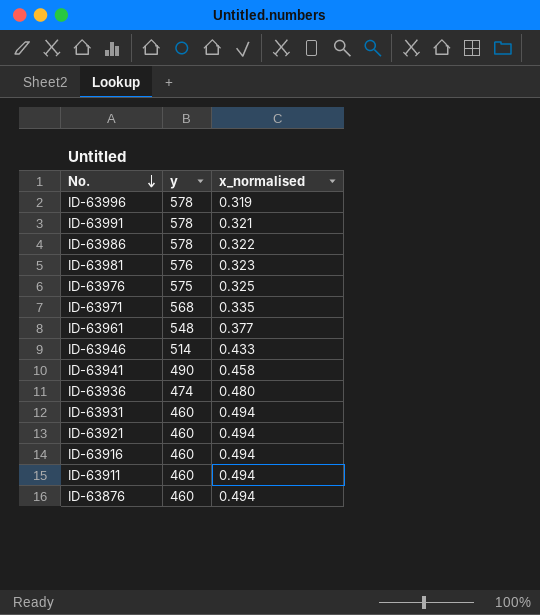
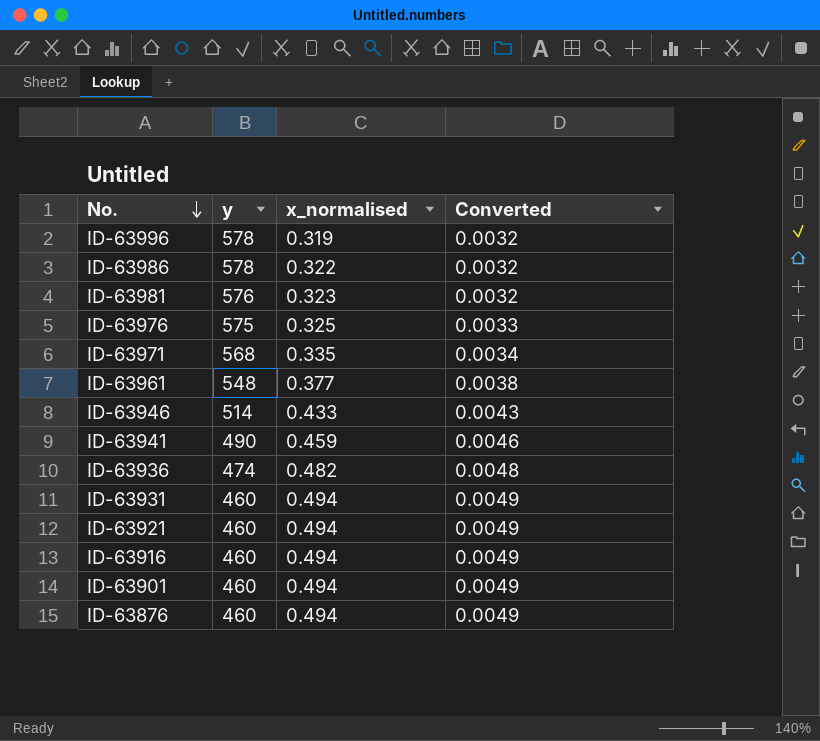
column Converted | formula: none -> [x_normalised] * 0.01
row ID-63991: 578 | 0.321 -> none
row ID-63911: 460 | 0.494 -> none
ID-63941 | x_normalised: 0.458 -> 0.459
ID-63936 | x_normalised: 0.480 -> 0.482
row ID-63901: none -> 460 | 0.494 | 0.0049

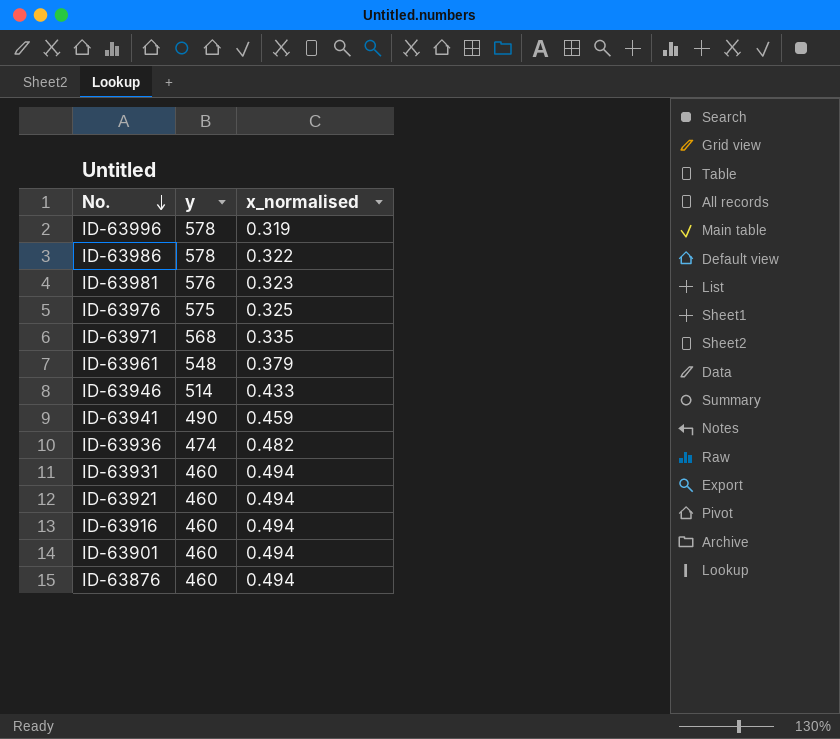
column Converted | formula: [x_normalised] * 0.01 -> none
ID-63961 | x_normalised: 0.377 -> 0.379

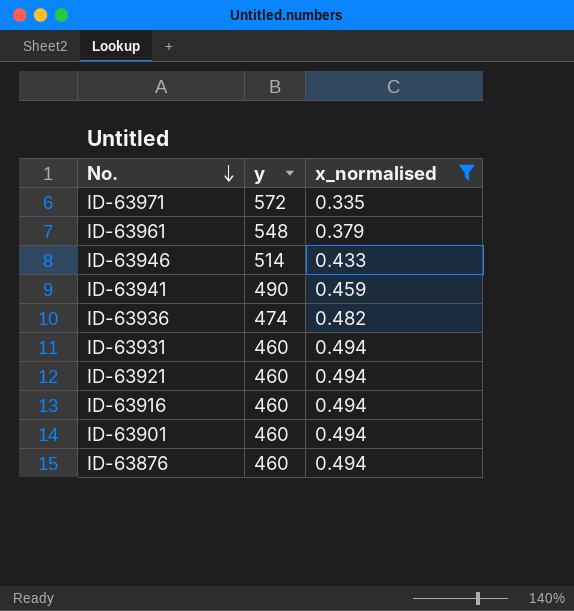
filter: none -> x_normalised >= 0.335
ID-63971 | y: 568 -> 572

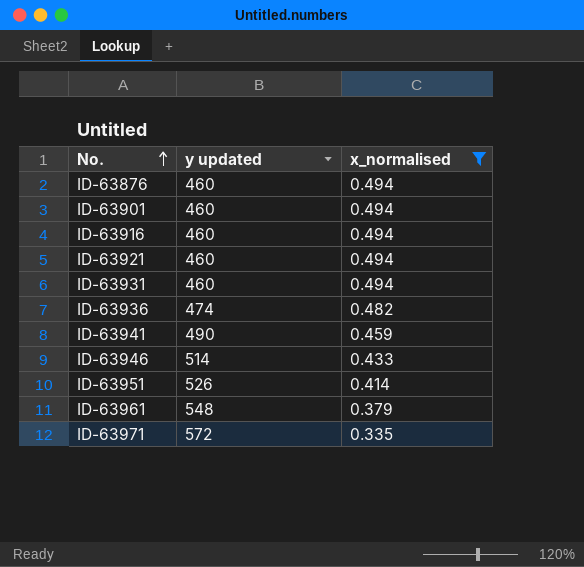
row order: No. descending -> No. ascending
column name: y -> y updated
row ID-63951: none -> 526 | 0.414

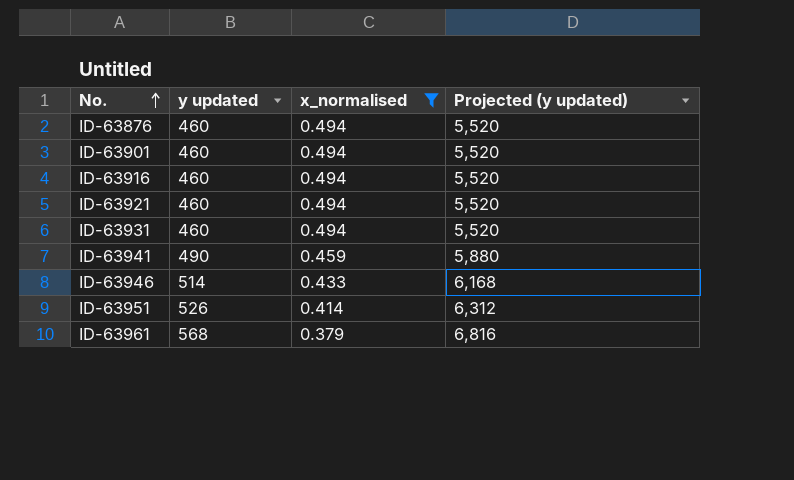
column Projected (y updated) | formula: none -> [y updated] * 12
row ID-63936: 474 | 0.482 -> none
row ID-63971: 572 | 0.335 -> none
ID-63961 | y updated: 548 -> 568

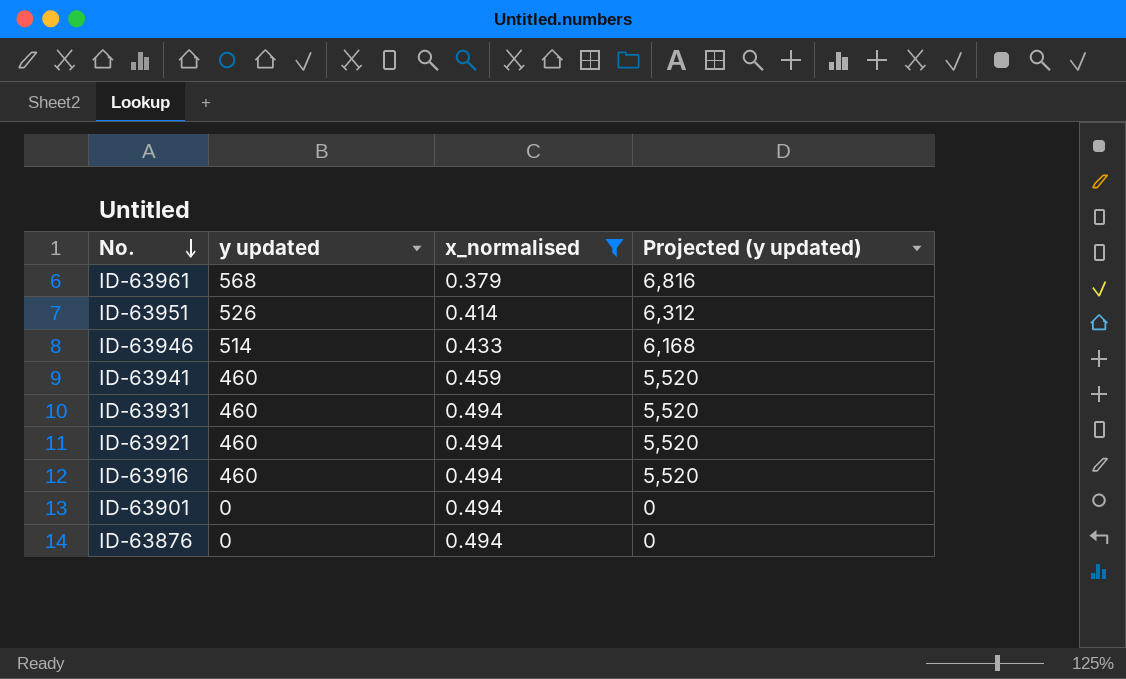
row order: No. ascending -> No. descending
ID-63941 | y updated: 490 -> 460
ID-63941 | Projected (y updated): 5,880 -> 5,520
ID-63901 | y updated: 460 -> 0
ID-63901 | Projected (y updated): 5,520 -> 0
ID-63876 | y updated: 460 -> 0
ID-63876 | Projected (y updated): 5,520 -> 0

